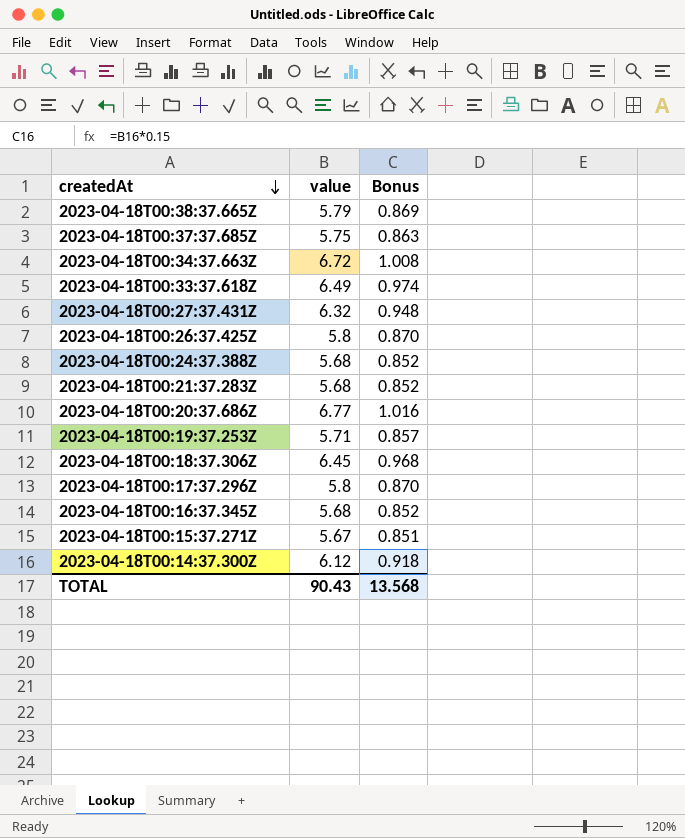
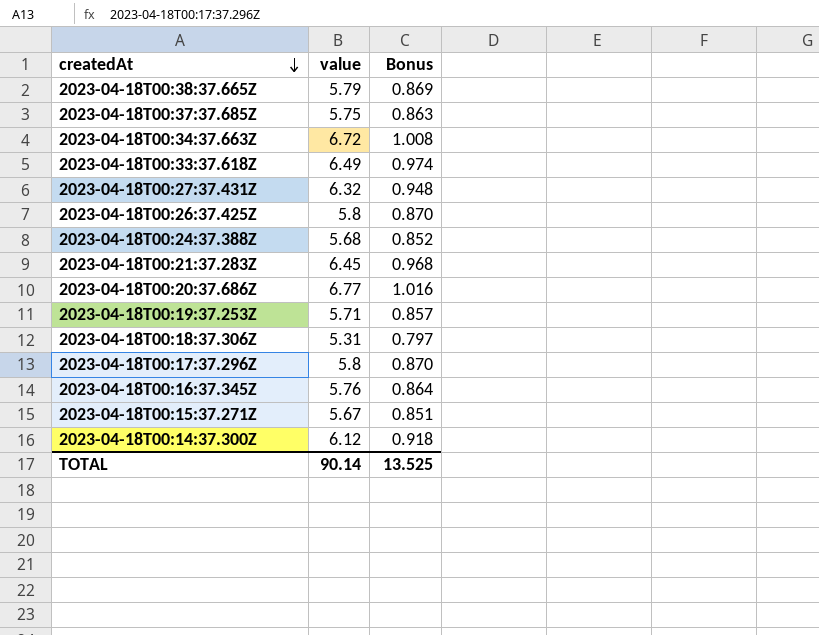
2023-04-18T00:21:37.283Z | value: 5.68 -> 6.45
2023-04-18T00:21:37.283Z | Bonus: 0.852 -> 0.968
2023-04-18T00:18:37.306Z | value: 6.45 -> 5.31
2023-04-18T00:18:37.306Z | Bonus: 0.968 -> 0.797
2023-04-18T00:16:37.345Z | value: 5.68 -> 5.76
2023-04-18T00:16:37.345Z | Bonus: 0.852 -> 0.864
TOTAL | value: 90.43 -> 90.14
TOTAL | Bonus: 13.568 -> 13.525

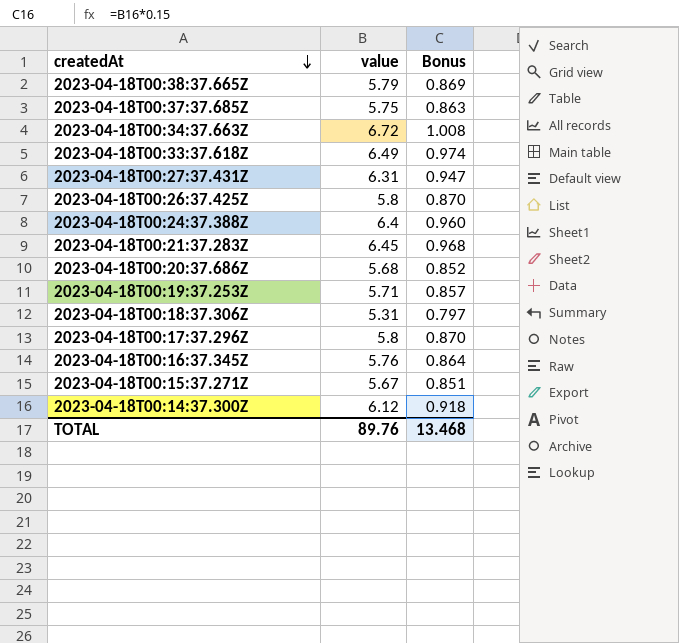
2023-04-18T00:27:37.431Z | value: 6.32 -> 6.31
2023-04-18T00:27:37.431Z | Bonus: 0.948 -> 0.947
2023-04-18T00:24:37.388Z | value: 5.68 -> 6.4
2023-04-18T00:24:37.388Z | Bonus: 0.852 -> 0.960
2023-04-18T00:20:37.686Z | value: 6.77 -> 5.68
2023-04-18T00:20:37.686Z | Bonus: 1.016 -> 0.852
TOTAL | value: 90.14 -> 89.76
TOTAL | Bonus: 13.525 -> 13.468

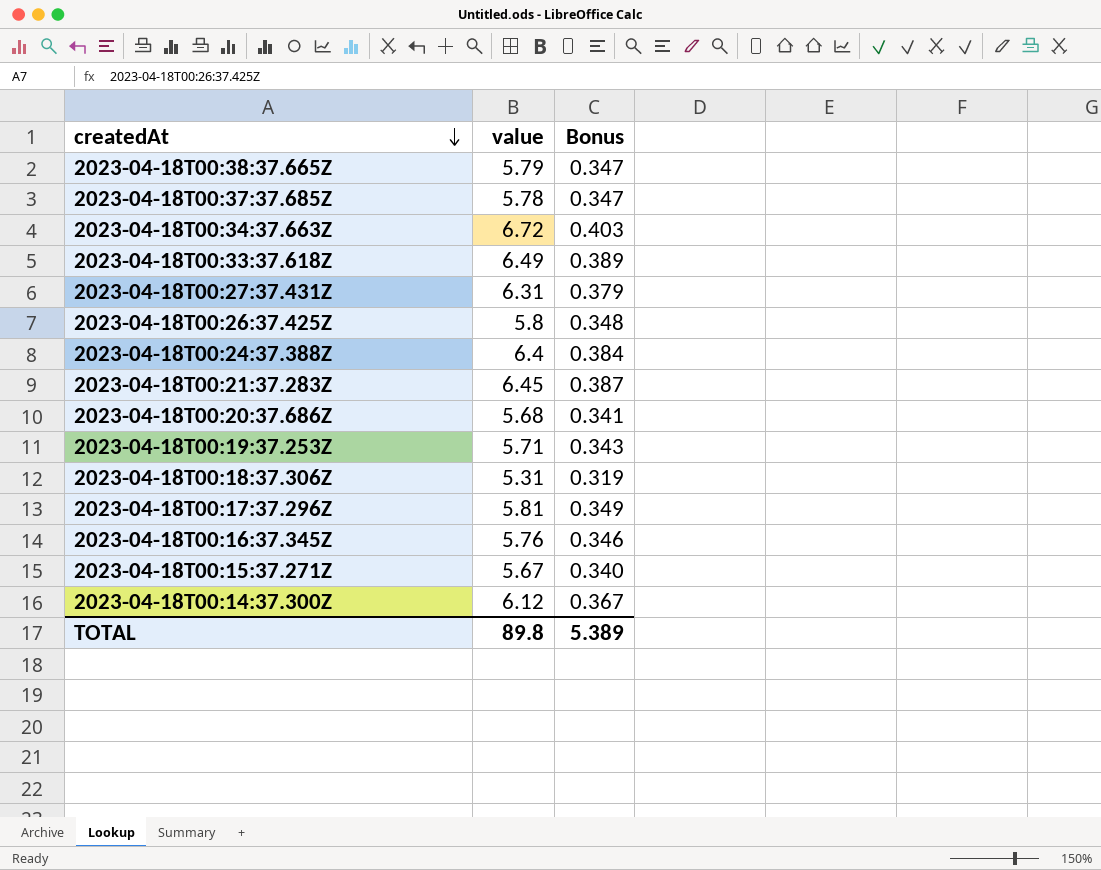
column Bonus | formula: [value] * 0.15 -> [value] * 0.06
2023-04-18T00:37:37.685Z | value: 5.75 -> 5.78
2023-04-18T00:17:37.296Z | value: 5.8 -> 5.81
TOTAL | value: 89.76 -> 89.8
TOTAL | Bonus: 13.468 -> 5.389

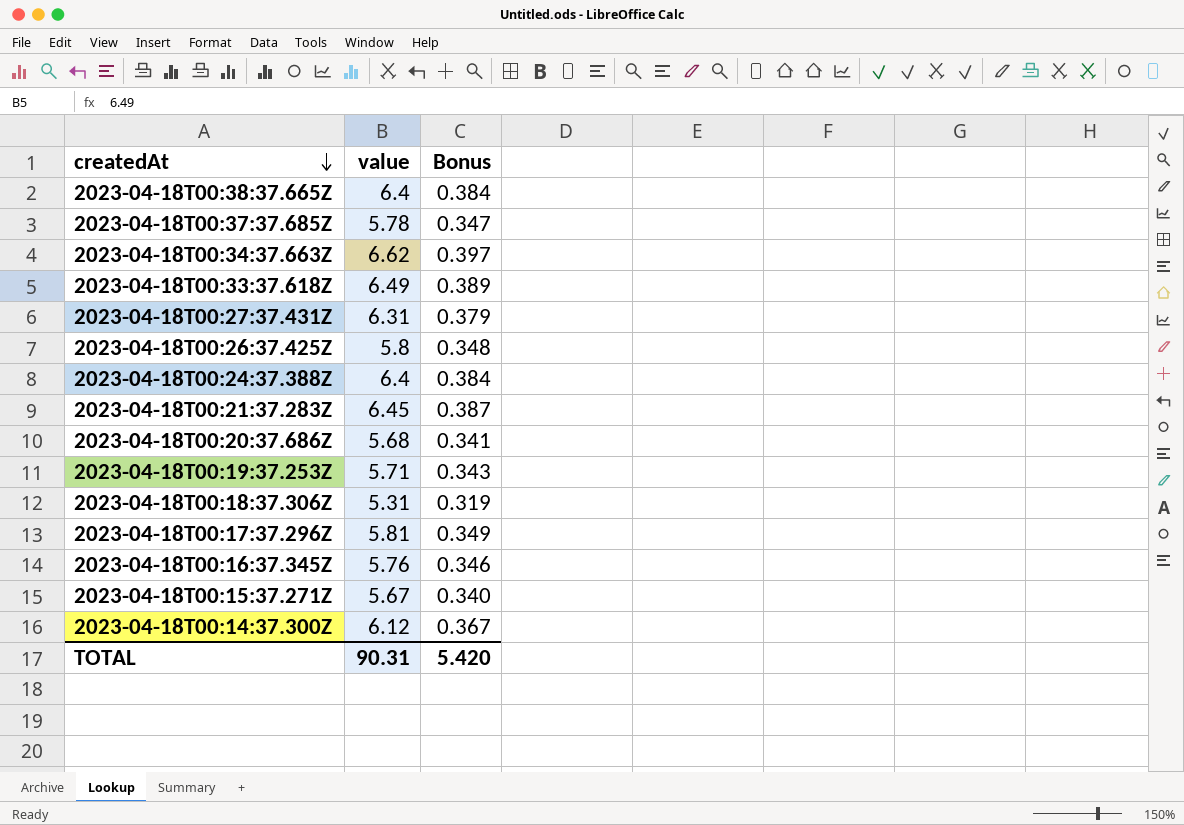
2023-04-18T00:38:37.665Z | value: 5.79 -> 6.4
2023-04-18T00:38:37.665Z | Bonus: 0.347 -> 0.384
2023-04-18T00:34:37.663Z | value: 6.72 -> 6.62
2023-04-18T00:34:37.663Z | Bonus: 0.403 -> 0.397
TOTAL | value: 89.8 -> 90.31
TOTAL | Bonus: 5.389 -> 5.420

